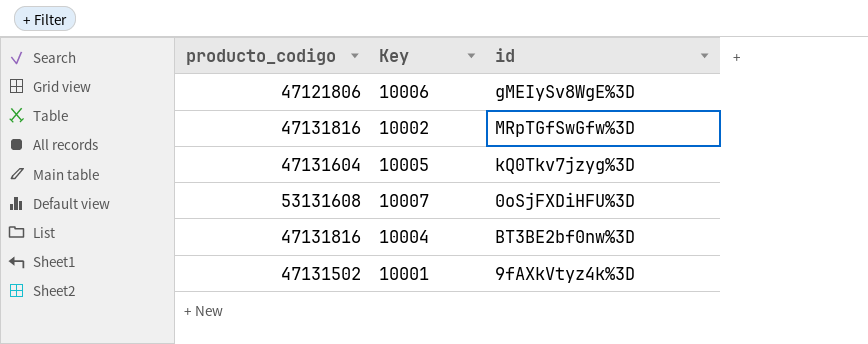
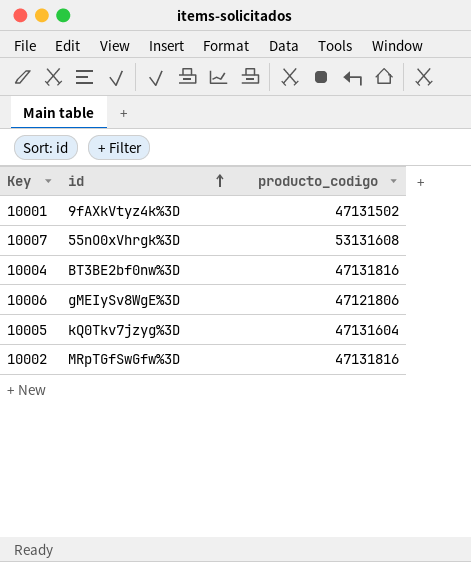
row order: none -> id ascending
column producto_codigo | position: 1 -> 3
10007 | id: 0oSjFXDiHFU%3D -> 55nO0xVhrgk%3D

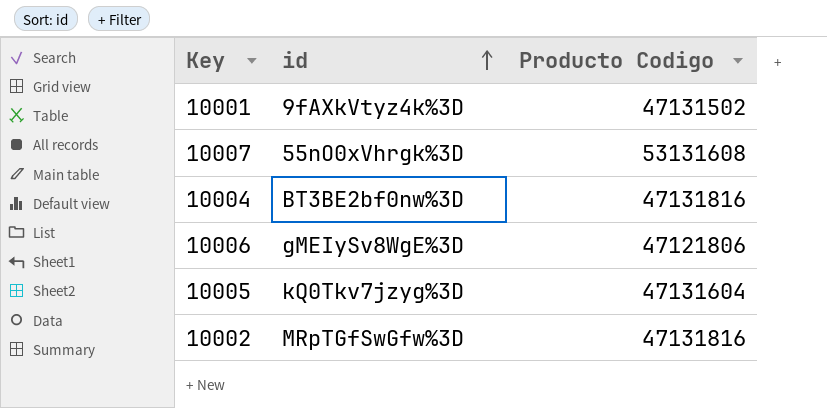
column name: producto_codigo -> Producto Codigo

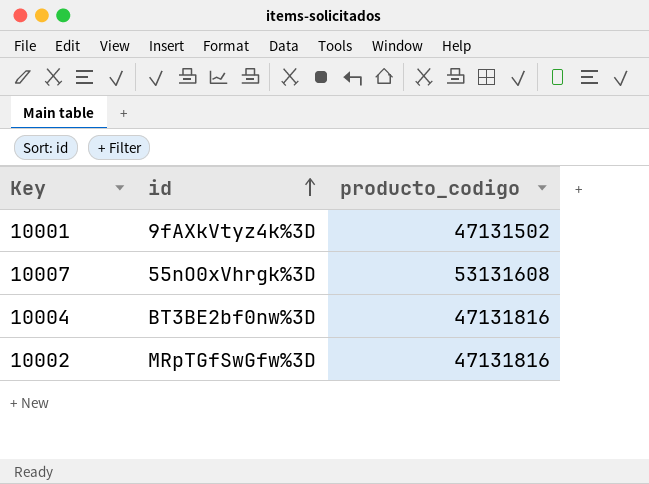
column name: Producto Codigo -> producto_codigo
row 10006: gMEIySv8WgE%3D | 47121806 -> none
row 10005: kQ0Tkv7jzyg%3D | 47131604 -> none

